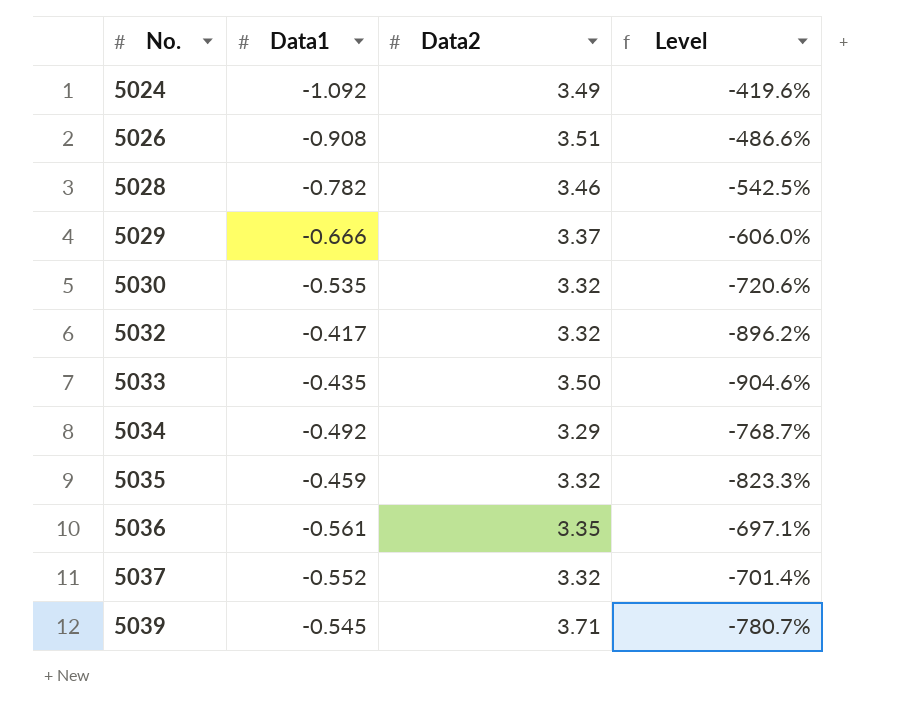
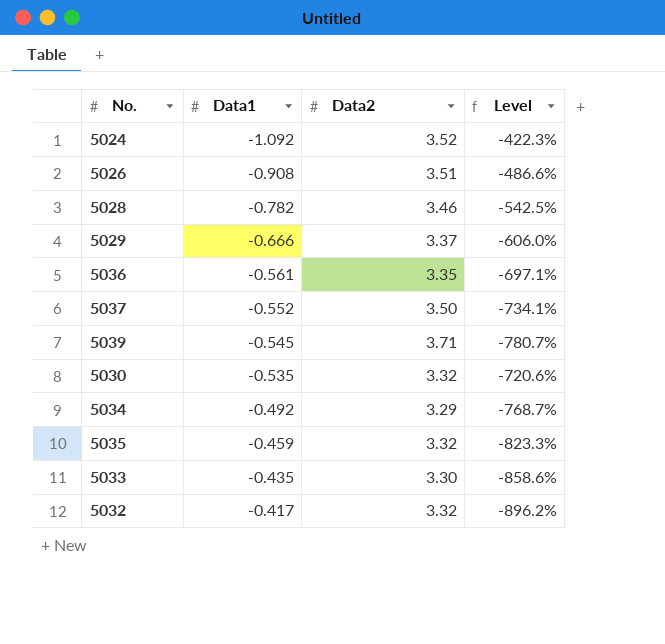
row order: No. ascending -> Data1 ascending
5024 | Data2: 3.49 -> 3.52
5024 | Level: -419.6% -> -422.3%
5037 | Data2: 3.32 -> 3.50
5037 | Level: -701.4% -> -734.1%
5033 | Data2: 3.50 -> 3.30
5033 | Level: -904.6% -> -858.6%

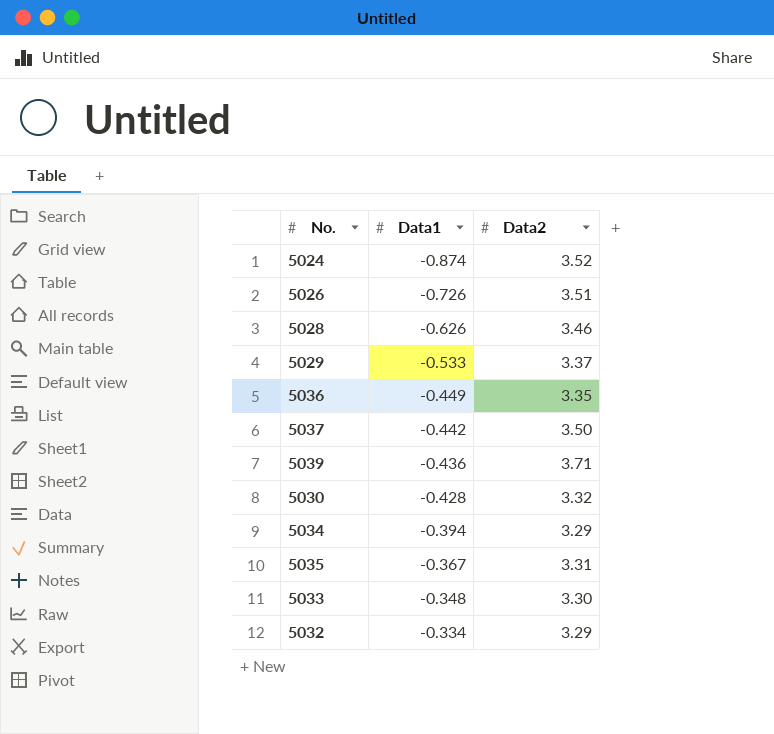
column Level | formula: ([Data2] - [Data1]) / [Data1] -> none
5024 | Data1: -1.092 -> -0.874
5026 | Data1: -0.908 -> -0.726
5028 | Data1: -0.782 -> -0.626
5029 | Data1: -0.666 -> -0.533
5036 | Data1: -0.561 -> -0.449
5037 | Data1: -0.552 -> -0.442
5039 | Data1: -0.545 -> -0.436
5030 | Data1: -0.535 -> -0.428
5034 | Data1: -0.492 -> -0.394
5035 | Data1: -0.459 -> -0.367
5035 | Data2: 3.32 -> 3.31
5033 | Data1: -0.435 -> -0.348
5032 | Data1: -0.417 -> -0.334
5032 | Data2: 3.32 -> 3.29

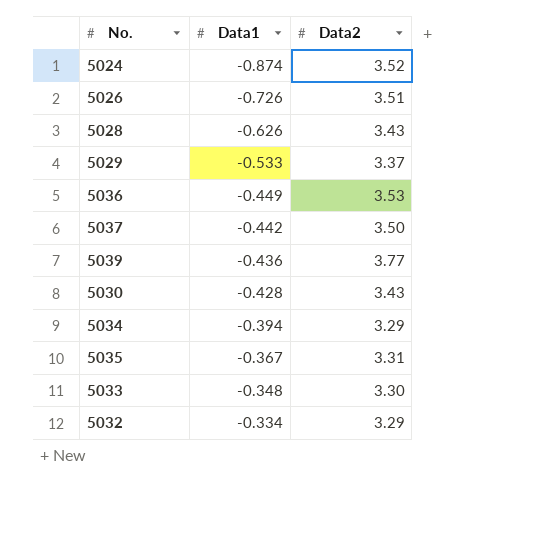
5028 | Data2: 3.46 -> 3.43
5036 | Data2: 3.35 -> 3.53
5039 | Data2: 3.71 -> 3.77
5030 | Data2: 3.32 -> 3.43

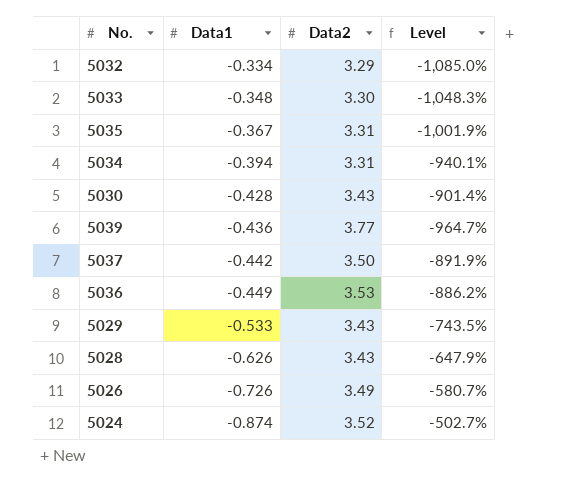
row order: Data1 ascending -> Data1 descending
column Level | formula: none -> ([Data2] - [Data1]) / [Data1]
5034 | Data2: 3.29 -> 3.31
5029 | Data2: 3.37 -> 3.43
5026 | Data2: 3.51 -> 3.49

